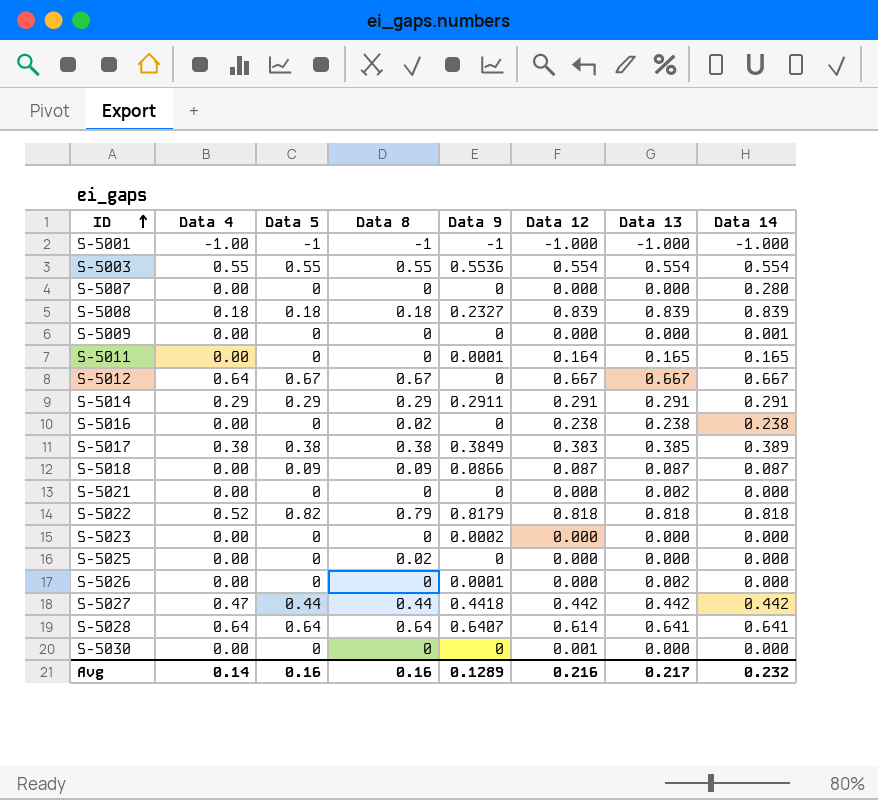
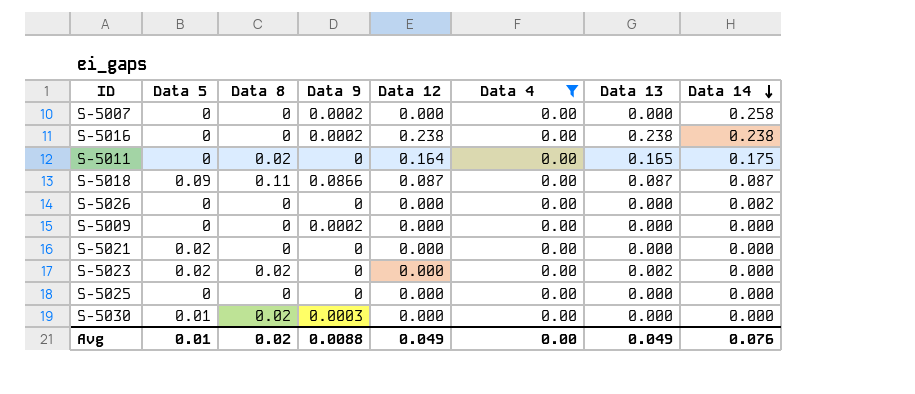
filter: none -> Data 4 = 0.00
row order: ID ascending -> Data 14 descending
column Data 4 | position: 2 -> 6
S-5007 | Data 9: 0 -> 0.0002
S-5007 | Data 14: 0.280 -> 0.258
S-5016 | Data 8: 0.02 -> 0
S-5016 | Data 9: 0 -> 0.0002
S-5011 | Data 8: 0 -> 0.02
S-5011 | Data 9: 0.0001 -> 0
S-5011 | Data 14: 0.165 -> 0.175
S-5018 | Data 8: 0.09 -> 0.11
S-5026 | Data 9: 0.0001 -> 0
S-5026 | Data 13: 0.002 -> 0.000
S-5026 | Data 14: 0.000 -> 0.002
S-5009 | Data 9: 0 -> 0.0002
S-5009 | Data 14: 0.001 -> 0.000
S-5021 | Data 5: 0 -> 0.02
S-5021 | Data 13: 0.002 -> 0.000
S-5023 | Data 5: 0 -> 0.02
S-5023 | Data 8: 0 -> 0.02
S-5023 | Data 9: 0.0002 -> 0
S-5023 | Data 13: 0.000 -> 0.002
S-5025 | Data 8: 0.02 -> 0
S-5030 | Data 5: 0 -> 0.01
S-5030 | Data 8: 0 -> 0.02
S-5030 | Data 9: 0 -> 0.0003
S-5030 | Data 12: 0.001 -> 0.000
Avg | Data 5: 0.16 -> 0.01
Avg | Data 8: 0.16 -> 0.02
Avg | Data 9: 0.1289 -> 0.0088
Avg | Data 12: 0.216 -> 0.049
Avg | Data 4: 0.14 -> 0.00
Avg | Data 13: 0.217 -> 0.049
Avg | Data 14: 0.232 -> 0.076

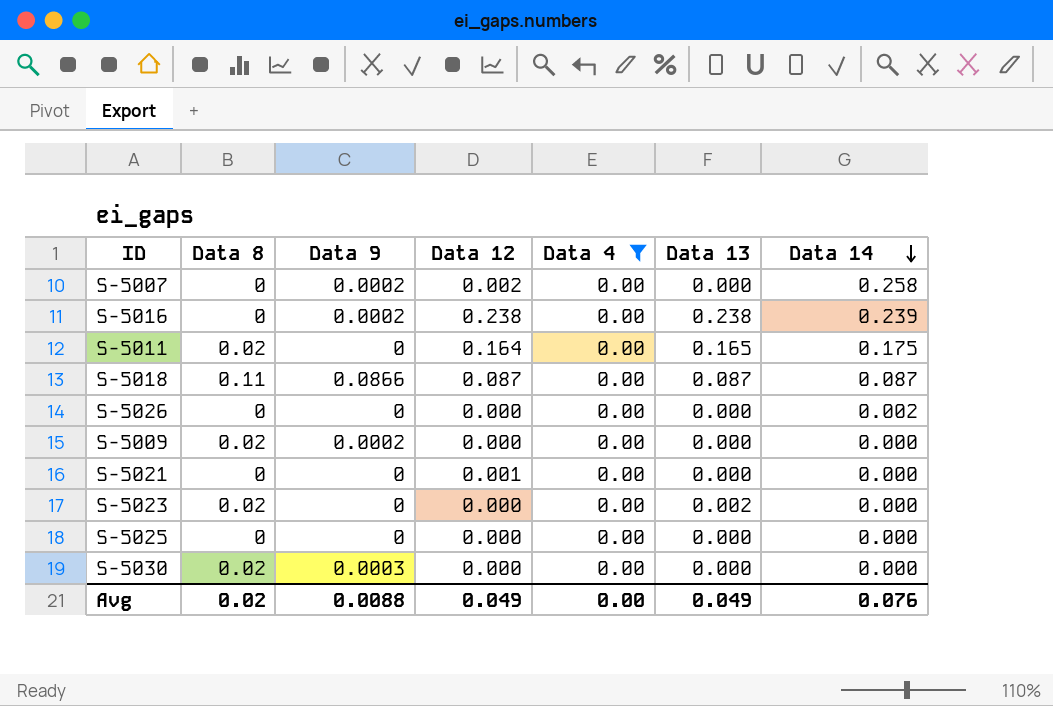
column Data 5 | position: 2 -> none
S-5007 | Data 12: 0.000 -> 0.002
S-5016 | Data 14: 0.238 -> 0.239
S-5009 | Data 8: 0 -> 0.02
S-5021 | Data 12: 0.000 -> 0.001

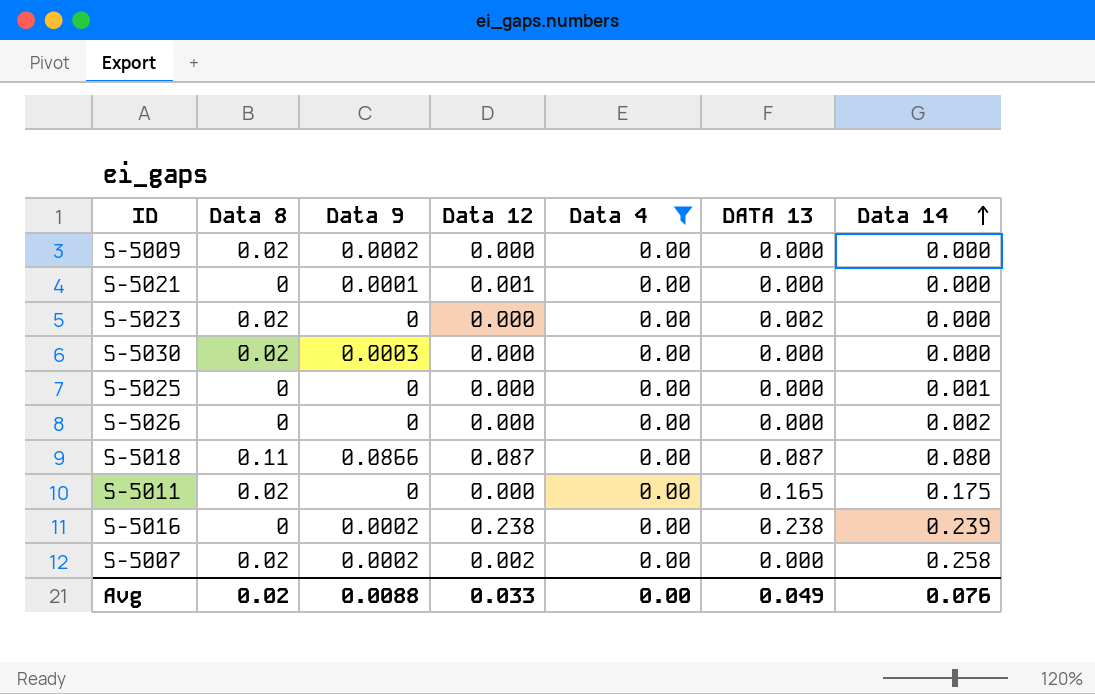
row order: Data 14 descending -> Data 14 ascending
column name: Data 13 -> DATA 13
S-5021 | Data 9: 0 -> 0.0001
S-5025 | Data 14: 0.000 -> 0.001
S-5018 | Data 14: 0.087 -> 0.080
S-5011 | Data 12: 0.164 -> 0.000
S-5007 | Data 8: 0 -> 0.02
Avg | Data 12: 0.049 -> 0.033

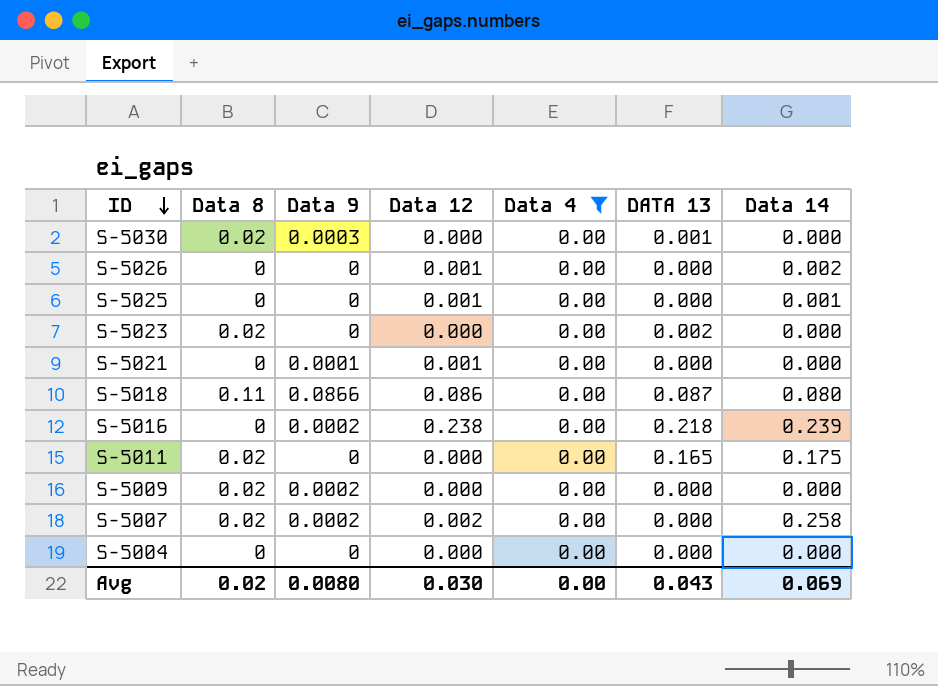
row order: Data 14 ascending -> ID descending
S-5030 | DATA 13: 0.000 -> 0.001
S-5026 | Data 12: 0.000 -> 0.001
S-5025 | Data 12: 0.000 -> 0.001
S-5018 | Data 12: 0.087 -> 0.086
S-5016 | DATA 13: 0.238 -> 0.218
row S-5004: none -> 0 | 0 | 0.000 | 0.00 | 0.000 | 0.000
Avg | Data 9: 0.0088 -> 0.0080
Avg | Data 12: 0.033 -> 0.030
Avg | DATA 13: 0.049 -> 0.043
Avg | Data 14: 0.076 -> 0.069

